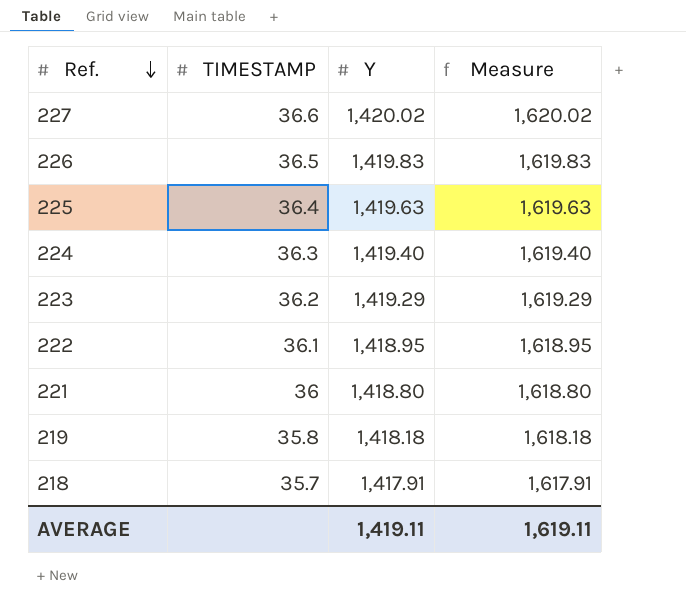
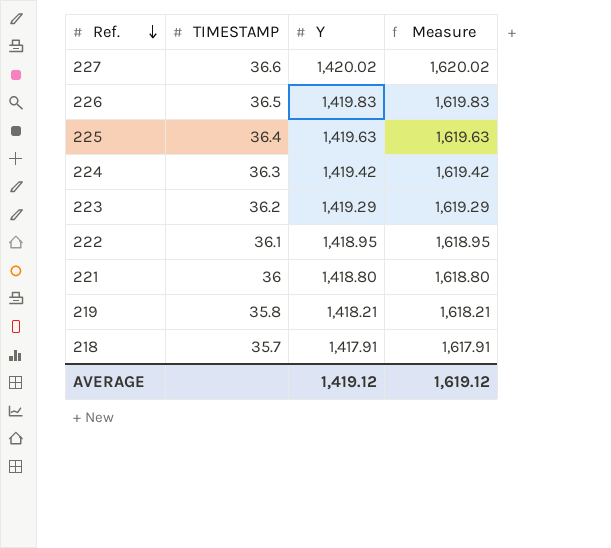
224 | Y: 1,419.40 -> 1,419.42
224 | Measure: 1,619.40 -> 1,619.42
219 | Y: 1,418.18 -> 1,418.21
219 | Measure: 1,618.18 -> 1,618.21
AVERAGE | Y: 1,419.11 -> 1,419.12
AVERAGE | Measure: 1,619.11 -> 1,619.12

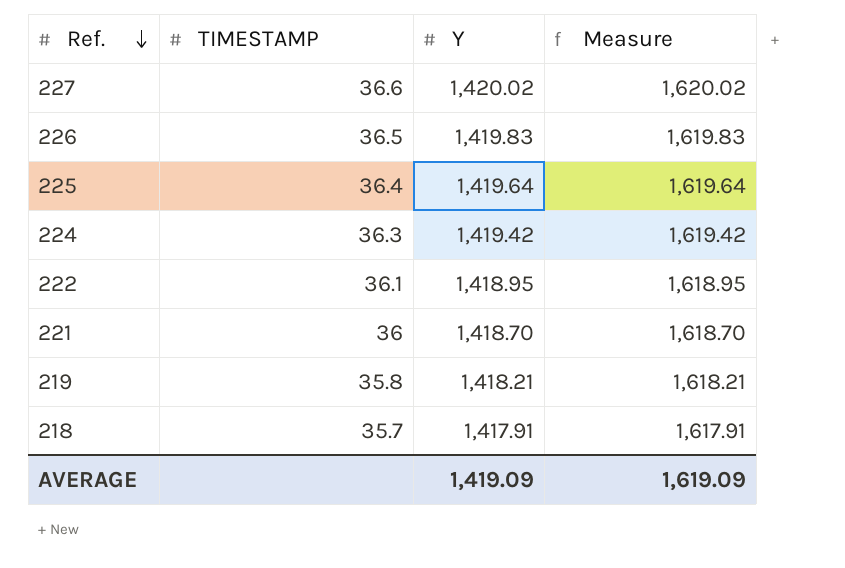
row 223: 36.2 | 1,419.29 | 1,619.29 -> none
225 | Y: 1,419.63 -> 1,419.64
225 | Measure: 1,619.63 -> 1,619.64
221 | Y: 1,418.80 -> 1,418.70
221 | Measure: 1,618.80 -> 1,618.70
AVERAGE | Y: 1,419.12 -> 1,419.09
AVERAGE | Measure: 1,619.12 -> 1,619.09

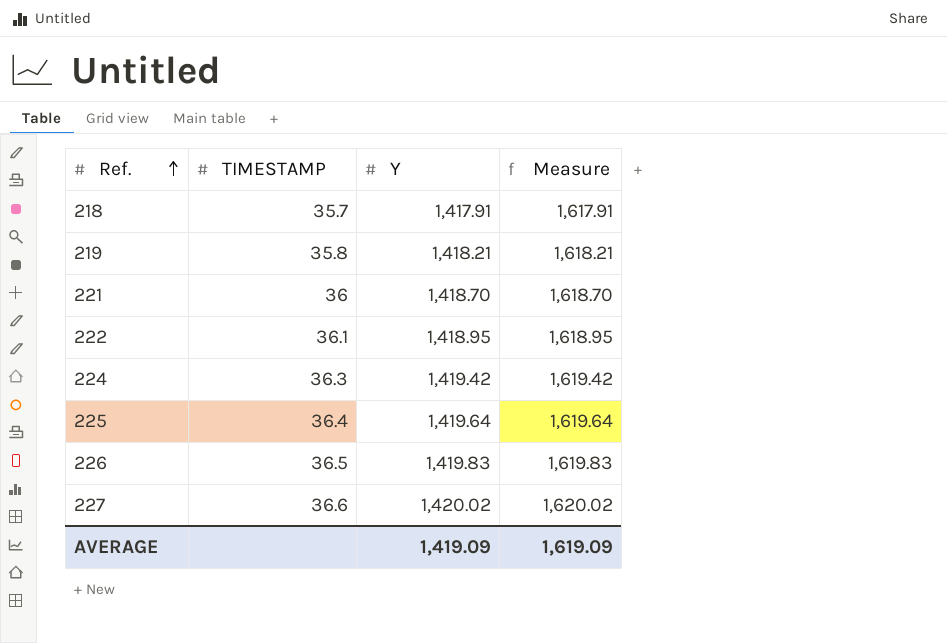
row order: Ref. descending -> Ref. ascending

